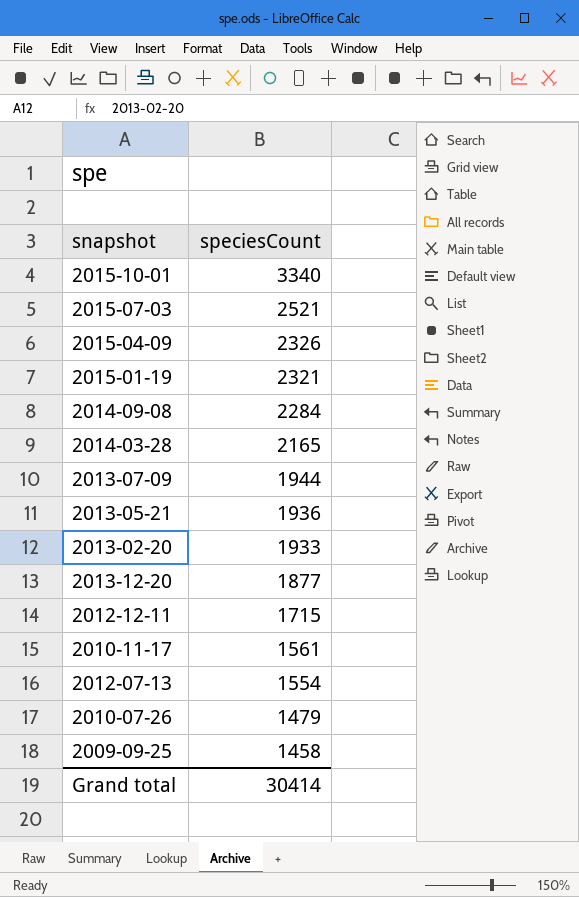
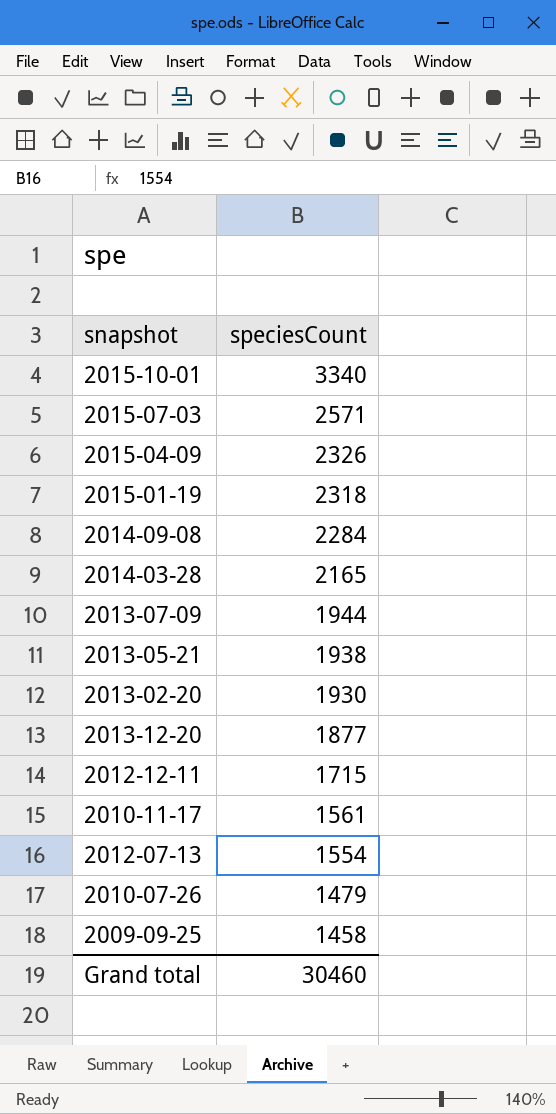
2015-07-03 | speciesCount: 2521 -> 2571
2015-01-19 | speciesCount: 2321 -> 2318
2013-05-21 | speciesCount: 1936 -> 1938
2013-02-20 | speciesCount: 1933 -> 1930
Grand total | speciesCount: 30414 -> 30460

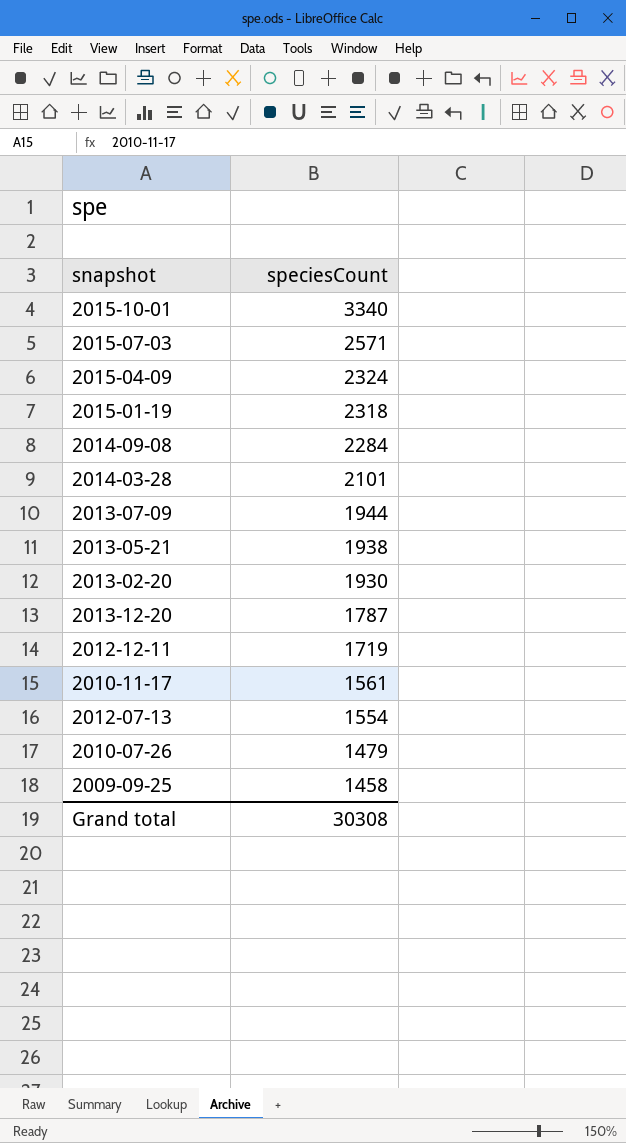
2015-04-09 | speciesCount: 2326 -> 2324
2014-03-28 | speciesCount: 2165 -> 2101
2013-12-20 | speciesCount: 1877 -> 1787
2012-12-11 | speciesCount: 1715 -> 1719
Grand total | speciesCount: 30460 -> 30308

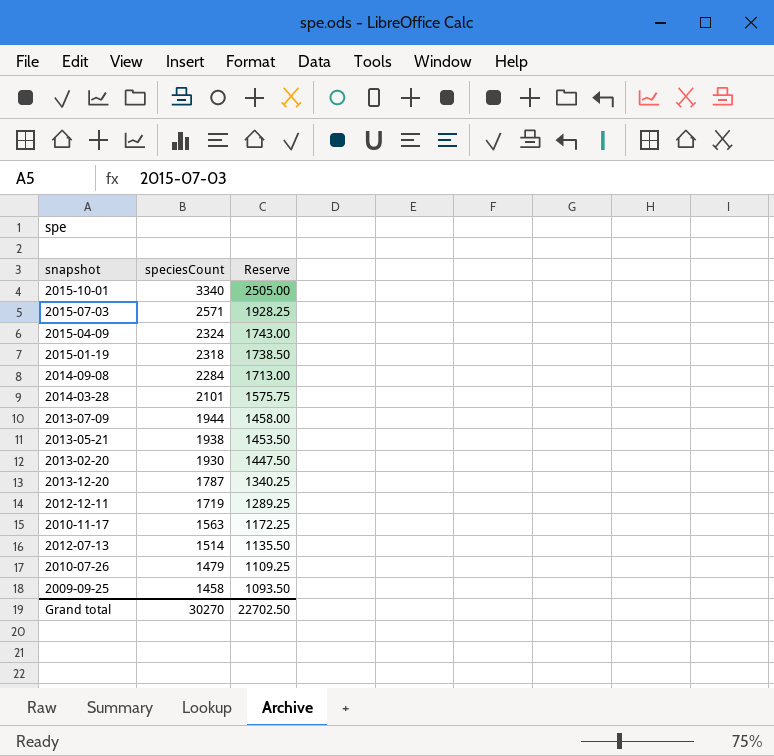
column Reserve | formula: none -> [speciesCount] * 0.75
2010-11-17 | speciesCount: 1561 -> 1563
2012-07-13 | speciesCount: 1554 -> 1514
Grand total | speciesCount: 30308 -> 30270

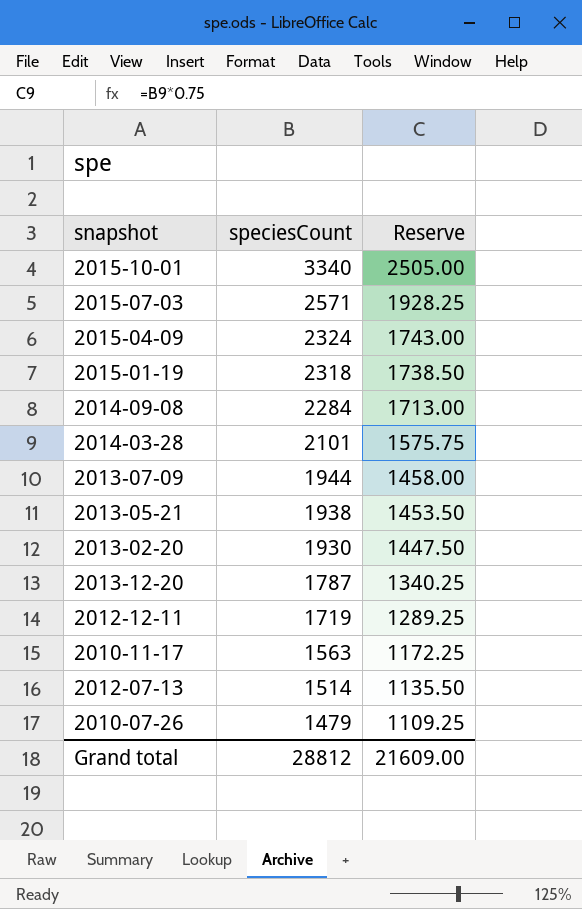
row 2009-09-25: 1458 | 1093.50 -> none
Grand total | speciesCount: 30270 -> 28812
Grand total | Reserve: 22702.50 -> 21609.00

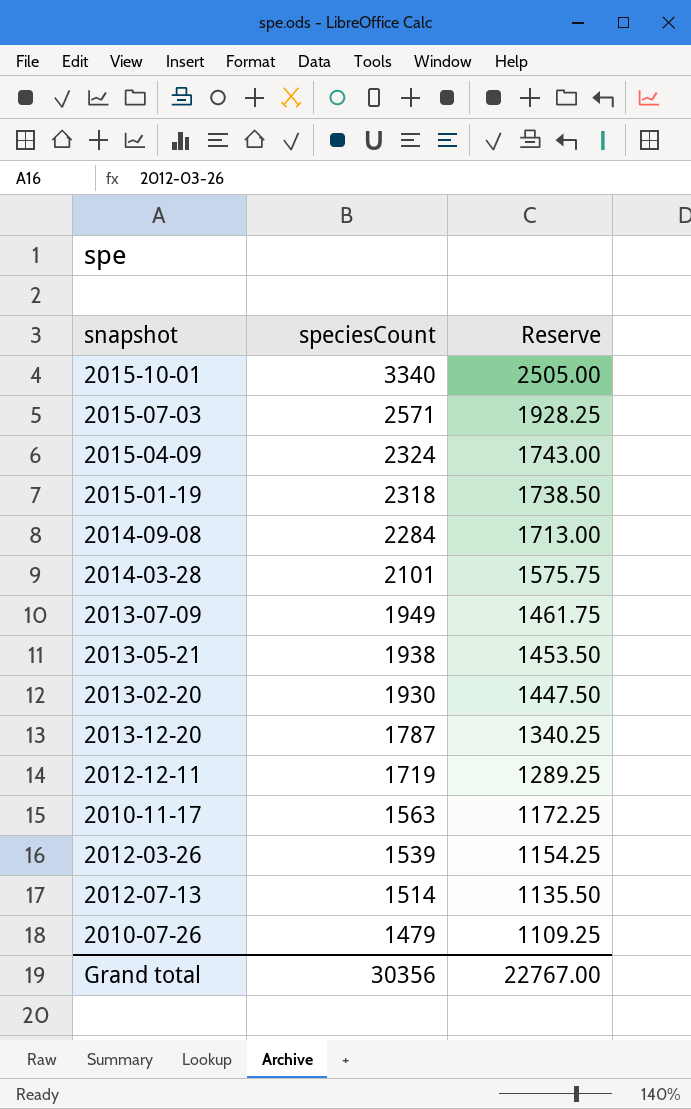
2013-07-09 | speciesCount: 1944 -> 1949
2013-07-09 | Reserve: 1458.00 -> 1461.75
row 2012-03-26: none -> 1539 | 1154.25
Grand total | speciesCount: 28812 -> 30356
Grand total | Reserve: 21609.00 -> 22767.00

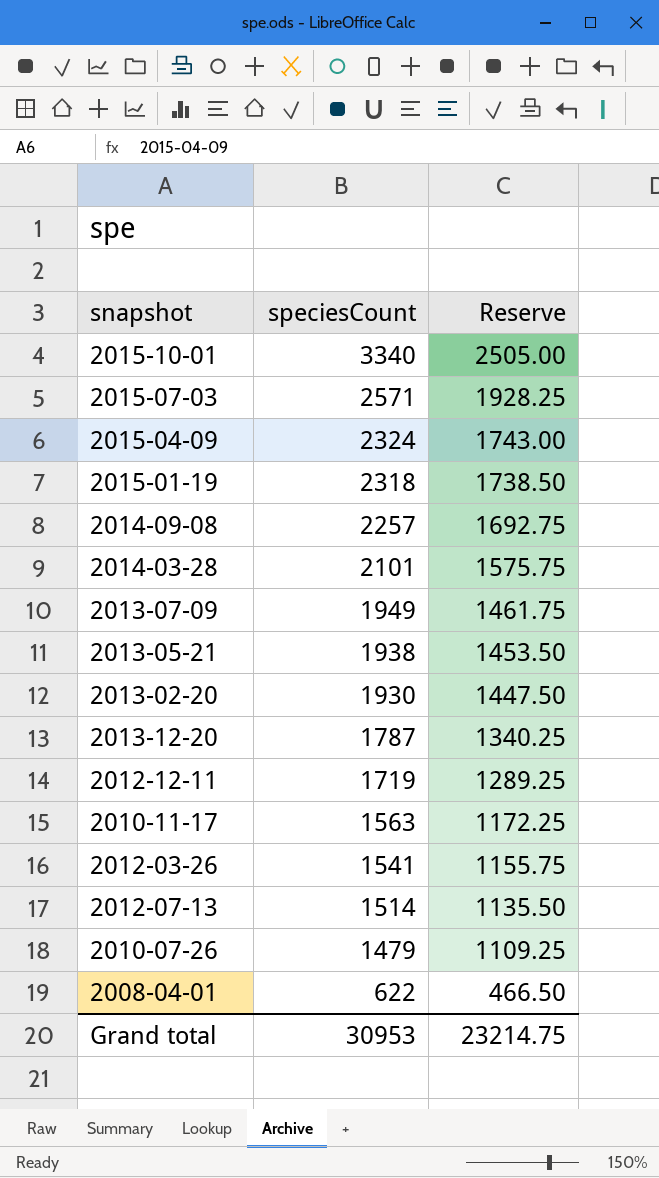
2014-09-08 | speciesCount: 2284 -> 2257
2014-09-08 | Reserve: 1713.00 -> 1692.75
2012-03-26 | speciesCount: 1539 -> 1541
2012-03-26 | Reserve: 1154.25 -> 1155.75
row 2008-04-01: none -> 622 | 466.50
Grand total | speciesCount: 30356 -> 30953
Grand total | Reserve: 22767.00 -> 23214.75

